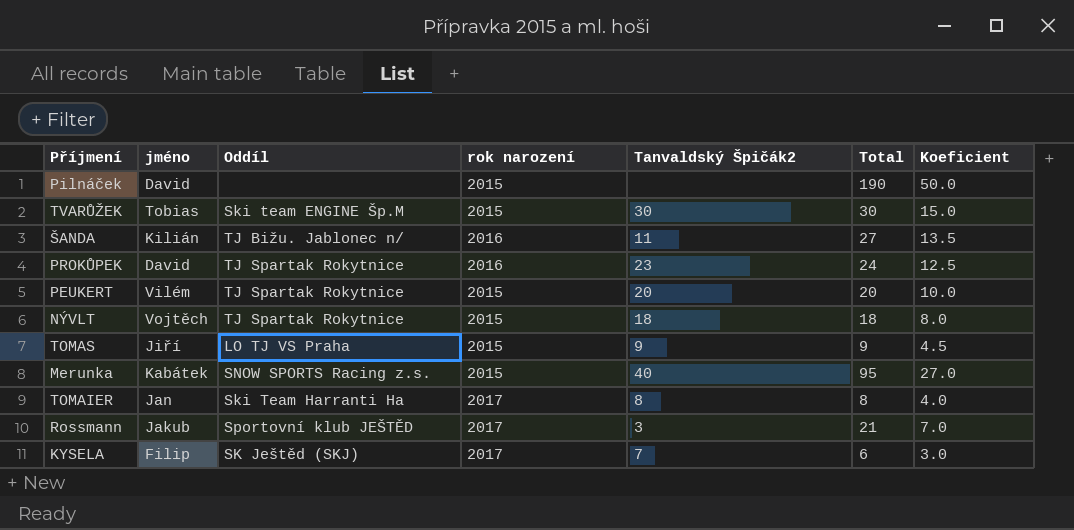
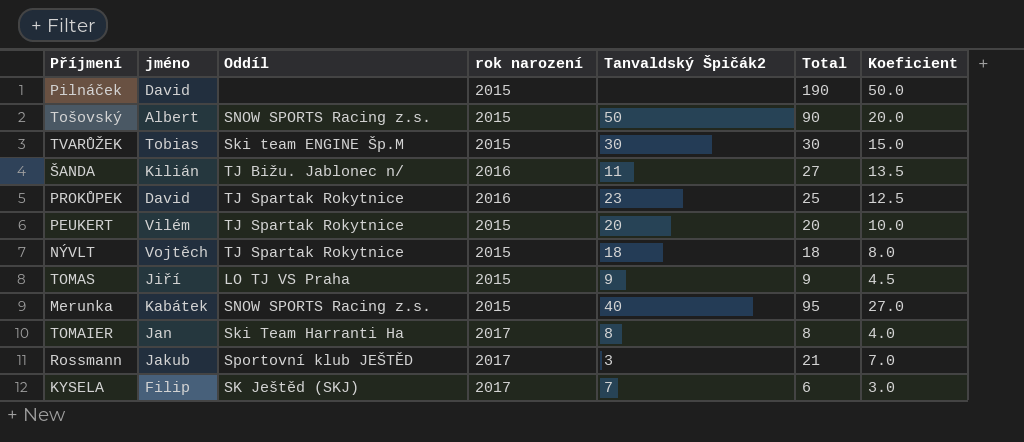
row Tošovský: none -> Albert | SNOW SPORTS Racing z.s. | 2015 | 50 | 90 | 20.0
PROKŮPEK | Total: 24 -> 25

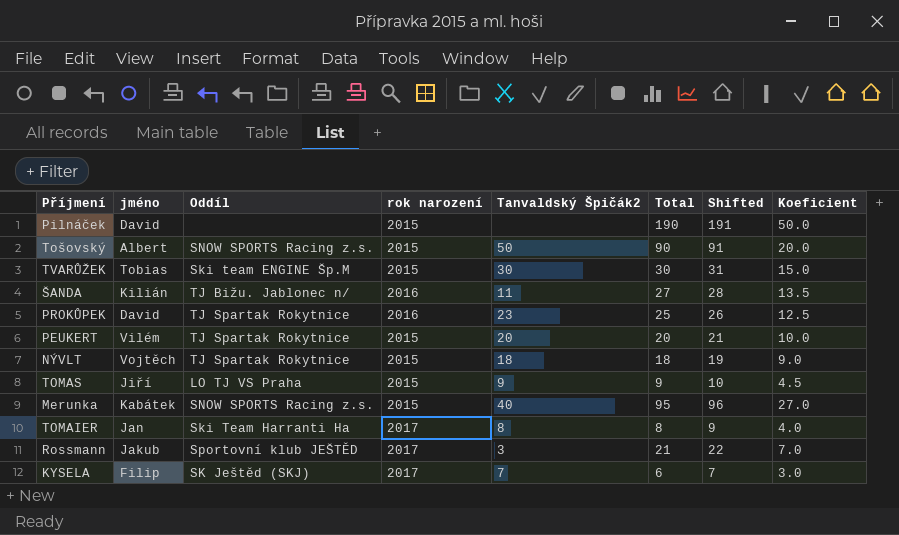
column Shifted | formula: none -> [Total] + 1
NÝVLT | Koeficient: 8.0 -> 9.0

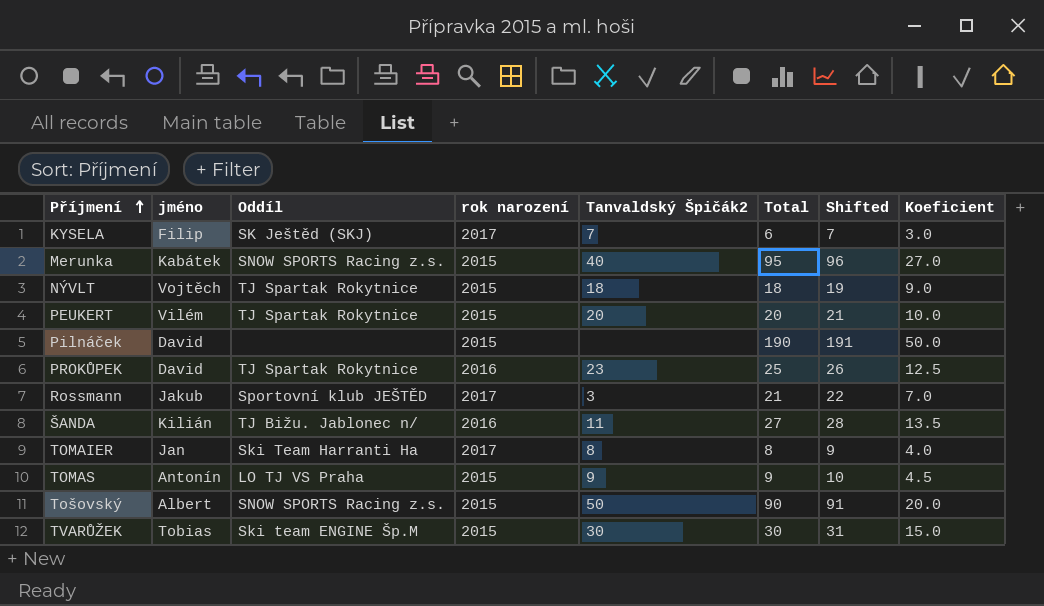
row order: none -> Příjmení ascending
TOMAS | jméno: Jiří -> Antonín

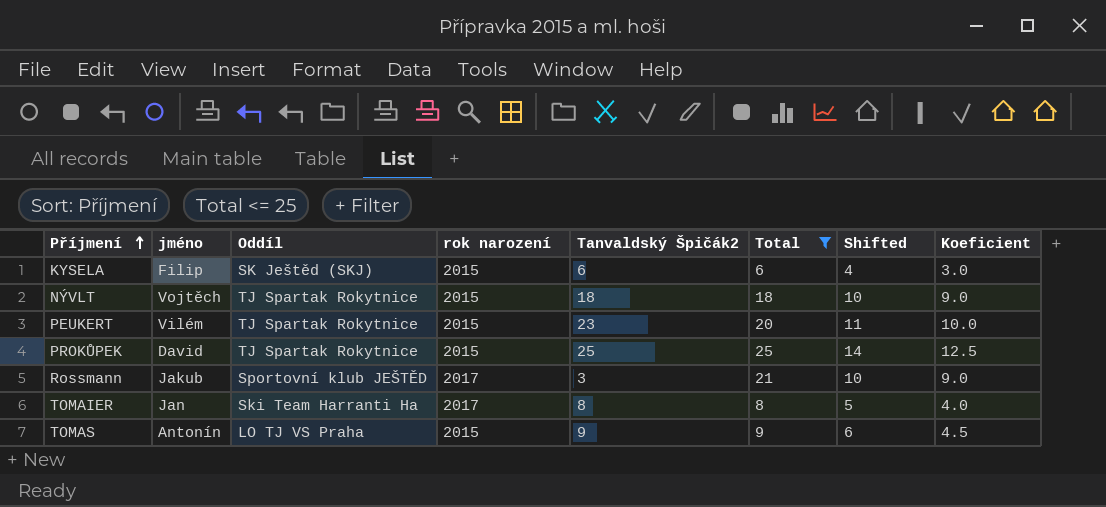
filter: none -> Total <= 25
column Shifted | formula: [Total] + 1 -> [Koeficient] + 1
KYSELA | rok narození: 2017 -> 2015
KYSELA | Tanvaldský Špičák2: 7 -> 6
PEUKERT | Tanvaldský Špičák2: 20 -> 23
PROKŮPEK | rok narození: 2016 -> 2015
PROKŮPEK | Tanvaldský Špičák2: 23 -> 25
Rossmann | Koeficient: 7.0 -> 9.0

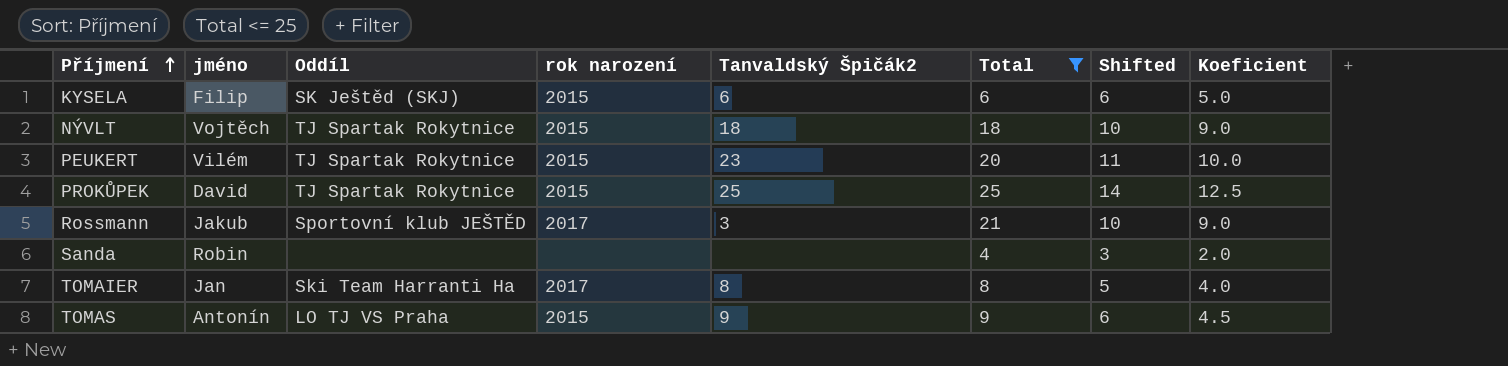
KYSELA | Shifted: 4 -> 6
KYSELA | Koeficient: 3.0 -> 5.0
row Sanda: none -> Robin | none | none | none | 4 | 3 | 2.0

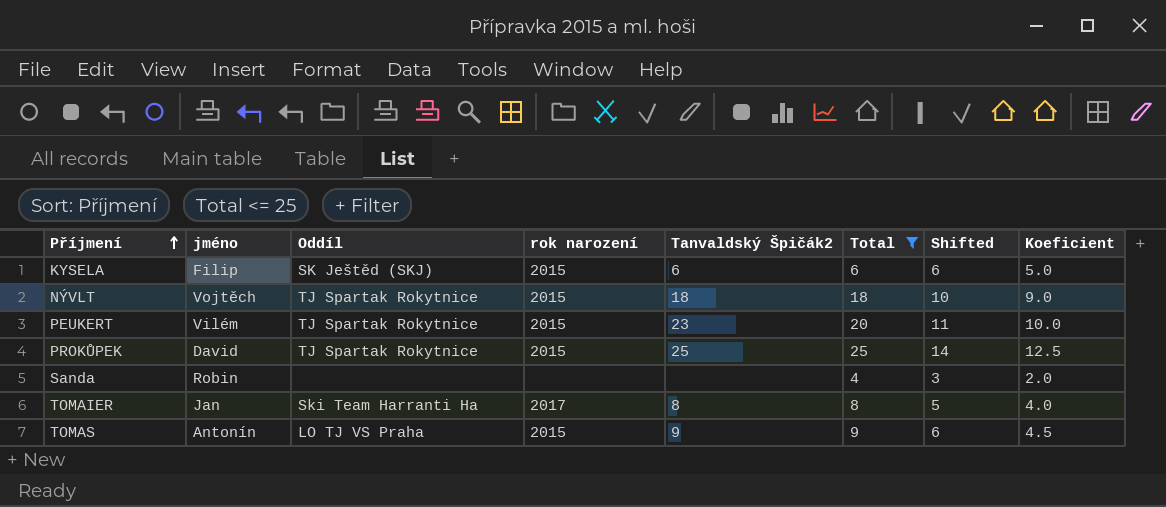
row Rossmann: Jakub | Sportovní klub JEŠTĚD | 2017 | 3 | 21 | 10 | 9.0 -> none

